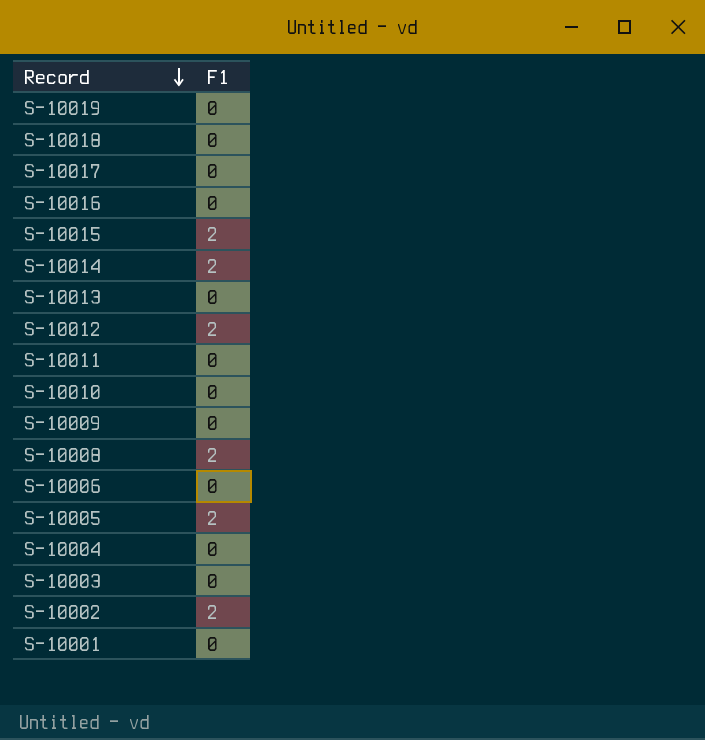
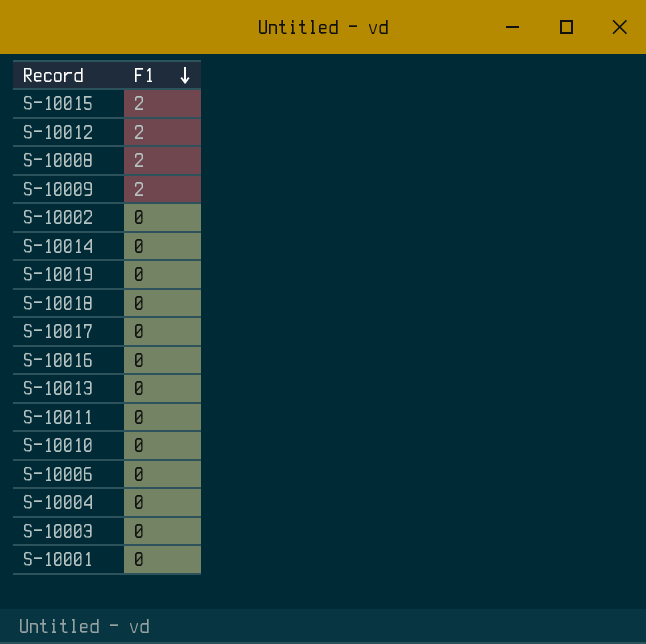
row order: Record descending -> F1 descending
row S-10005: 2 -> none
S-10009 | F1: 0 -> 2
S-10002 | F1: 2 -> 0
S-10014 | F1: 2 -> 0

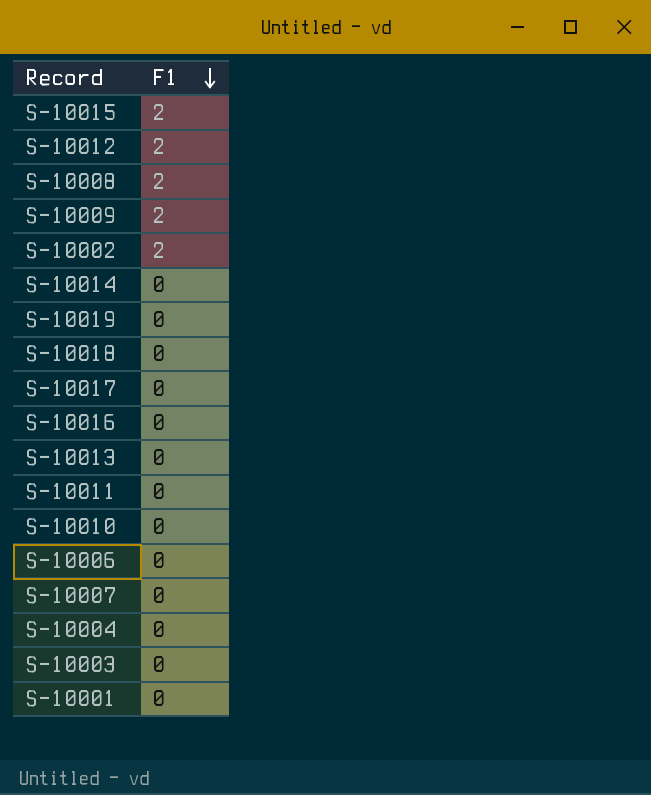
S-10002 | F1: 0 -> 2
row S-10007: none -> 0

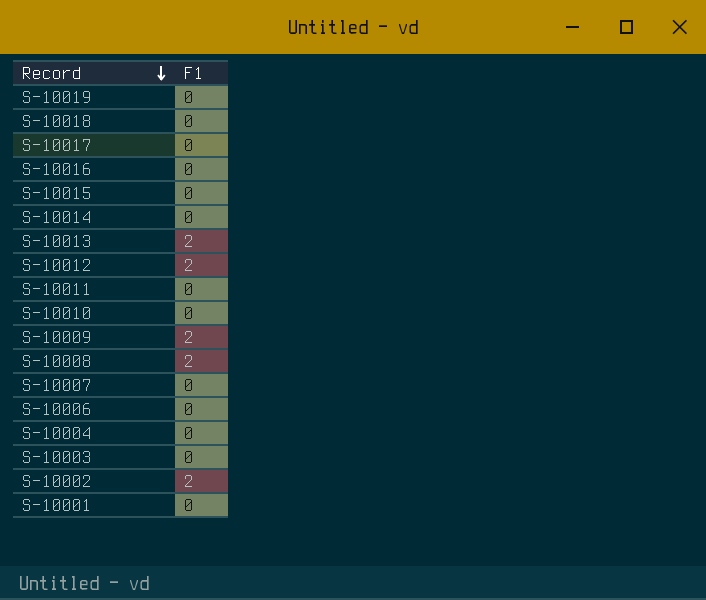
row order: F1 descending -> Record descending
S-10015 | F1: 2 -> 0
S-10013 | F1: 0 -> 2

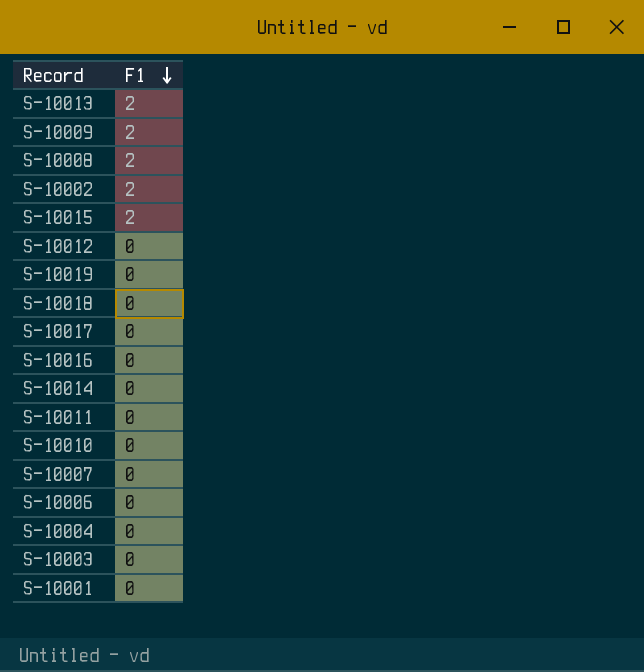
row order: Record descending -> F1 descending
S-10015 | F1: 0 -> 2
S-10012 | F1: 2 -> 0

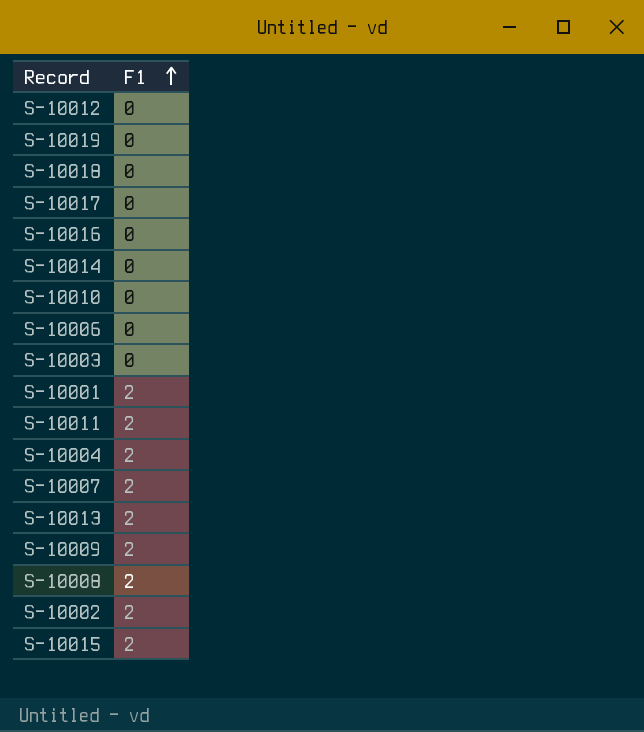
row order: F1 descending -> F1 ascending
S-10001 | F1: 0 -> 2
S-10011 | F1: 0 -> 2
S-10004 | F1: 0 -> 2
S-10007 | F1: 0 -> 2

